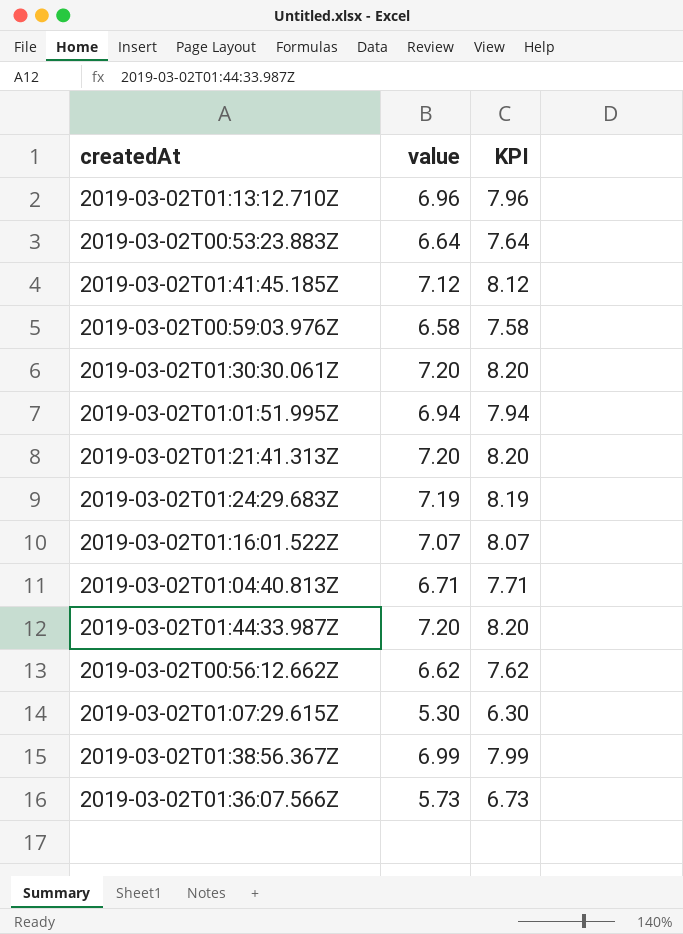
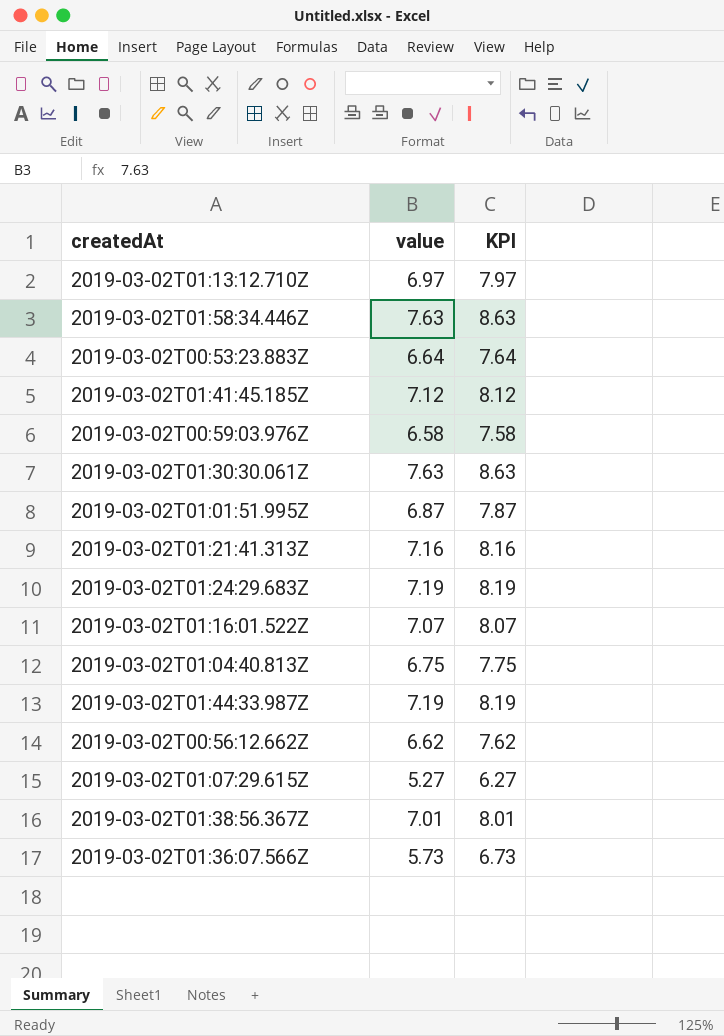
2019-03-02T01:13:12.710Z | value: 6.96 -> 6.97
2019-03-02T01:13:12.710Z | KPI: 7.96 -> 7.97
row 2019-03-02T01:58:34.446Z: none -> 7.63 | 8.63
2019-03-02T01:30:30.061Z | value: 7.20 -> 7.63
2019-03-02T01:30:30.061Z | KPI: 8.20 -> 8.63
2019-03-02T01:01:51.995Z | value: 6.94 -> 6.87
2019-03-02T01:01:51.995Z | KPI: 7.94 -> 7.87
2019-03-02T01:21:41.313Z | value: 7.20 -> 7.16
2019-03-02T01:21:41.313Z | KPI: 8.20 -> 8.16
2019-03-02T01:04:40.813Z | value: 6.71 -> 6.75
2019-03-02T01:04:40.813Z | KPI: 7.71 -> 7.75
2019-03-02T01:44:33.987Z | value: 7.20 -> 7.19
2019-03-02T01:44:33.987Z | KPI: 8.20 -> 8.19
2019-03-02T01:07:29.615Z | value: 5.30 -> 5.27
2019-03-02T01:07:29.615Z | KPI: 6.30 -> 6.27
2019-03-02T01:38:56.367Z | value: 6.99 -> 7.01
2019-03-02T01:38:56.367Z | KPI: 7.99 -> 8.01

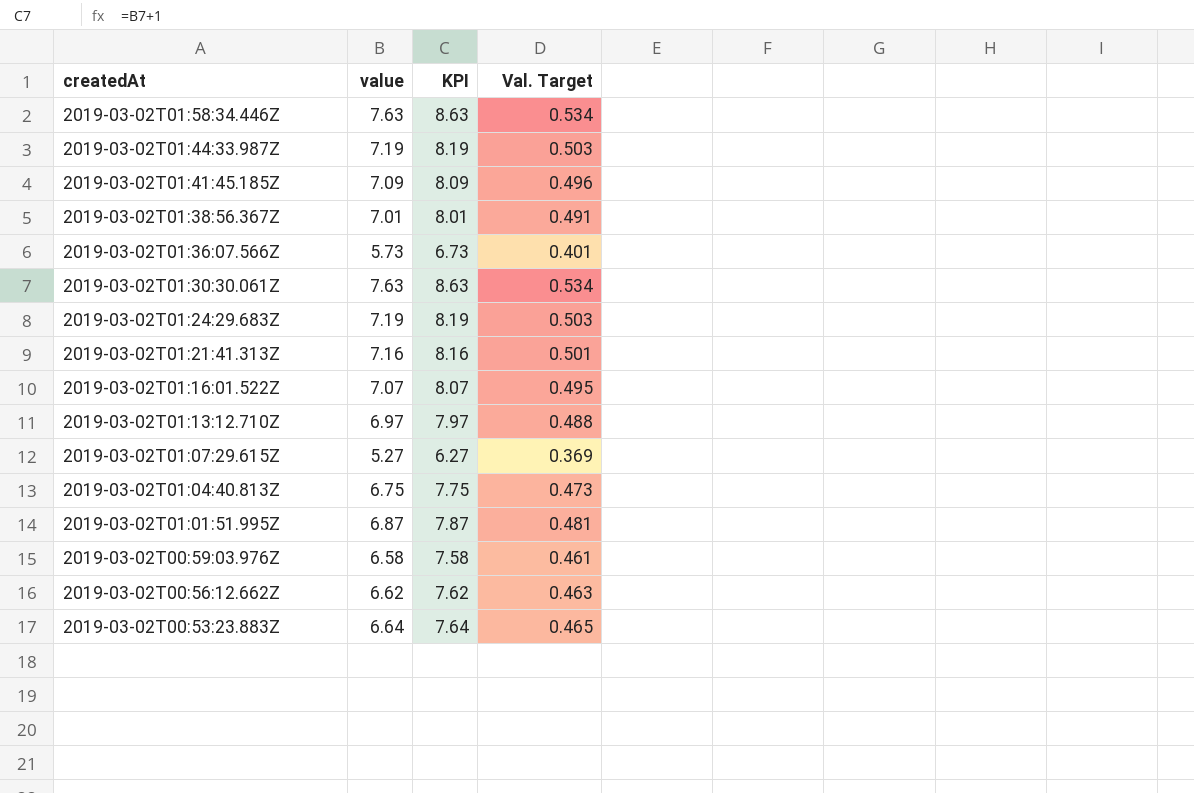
row order: none -> createdAt descending
column Val. Target | formula: none -> [value] * 0.07
2019-03-02T01:41:45.185Z | value: 7.12 -> 7.09
2019-03-02T01:41:45.185Z | KPI: 8.12 -> 8.09

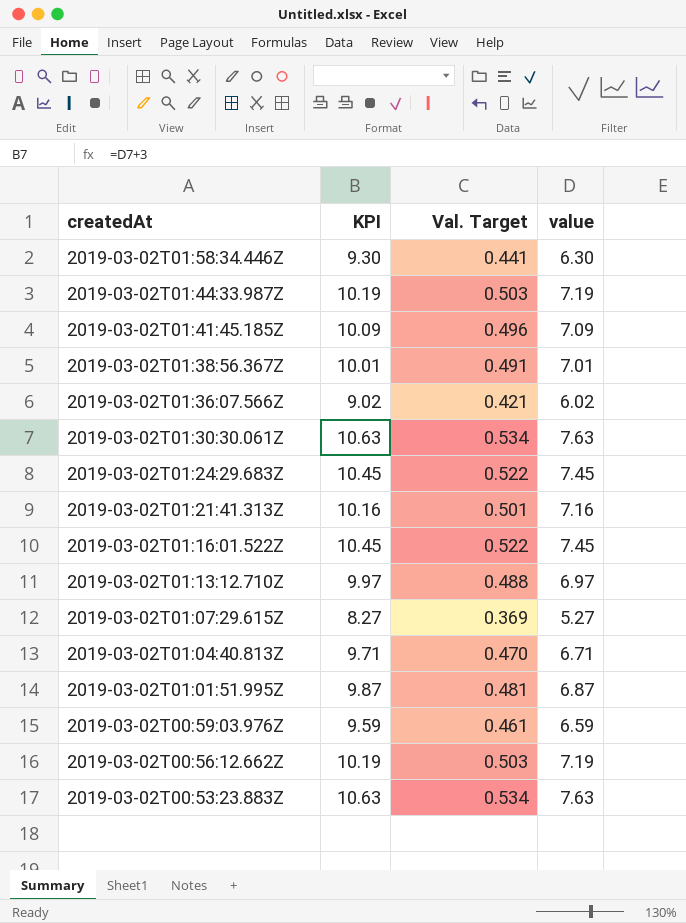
column KPI | formula: [value] + 1 -> [value] + 3
column value | position: 2 -> 4
2019-03-02T01:58:34.446Z | Val. Target: 0.534 -> 0.441
2019-03-02T01:58:34.446Z | value: 7.63 -> 6.30
2019-03-02T01:36:07.566Z | Val. Target: 0.401 -> 0.421
2019-03-02T01:36:07.566Z | value: 5.73 -> 6.02
2019-03-02T01:24:29.683Z | Val. Target: 0.503 -> 0.522
2019-03-02T01:24:29.683Z | value: 7.19 -> 7.45
2019-03-02T01:16:01.522Z | Val. Target: 0.495 -> 0.522
2019-03-02T01:16:01.522Z | value: 7.07 -> 7.45
2019-03-02T01:04:40.813Z | Val. Target: 0.473 -> 0.470
2019-03-02T01:04:40.813Z | value: 6.75 -> 6.71
2019-03-02T00:59:03.976Z | value: 6.58 -> 6.59
2019-03-02T00:56:12.662Z | Val. Target: 0.463 -> 0.503
2019-03-02T00:56:12.662Z | value: 6.62 -> 7.19
2019-03-02T00:53:23.883Z | Val. Target: 0.465 -> 0.534
2019-03-02T00:53:23.883Z | value: 6.64 -> 7.63

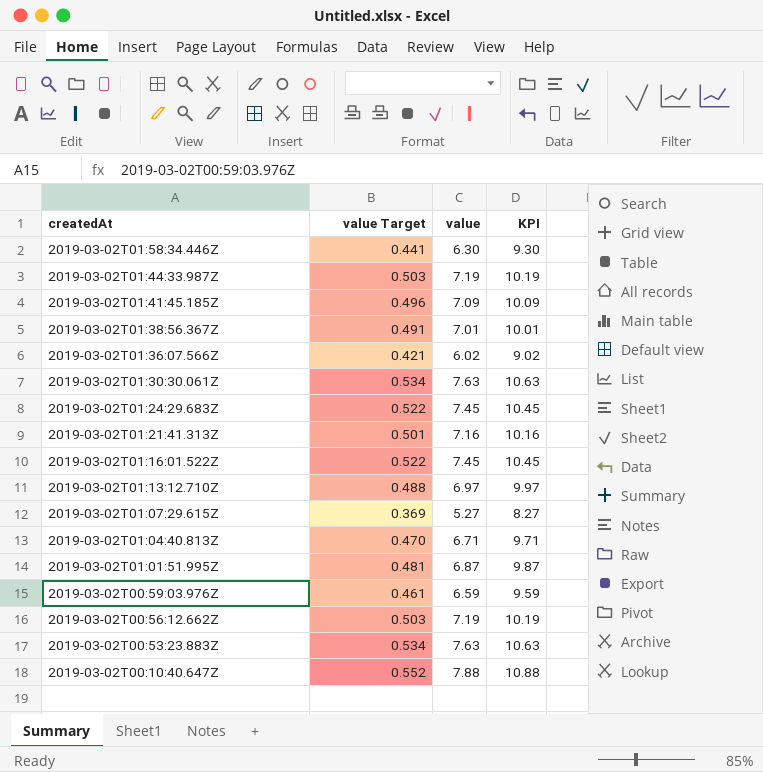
column name: Val. Target -> value Target
column KPI | position: 2 -> 4
row 2019-03-02T00:10:40.647Z: none -> 0.552 | 7.88 | 10.88

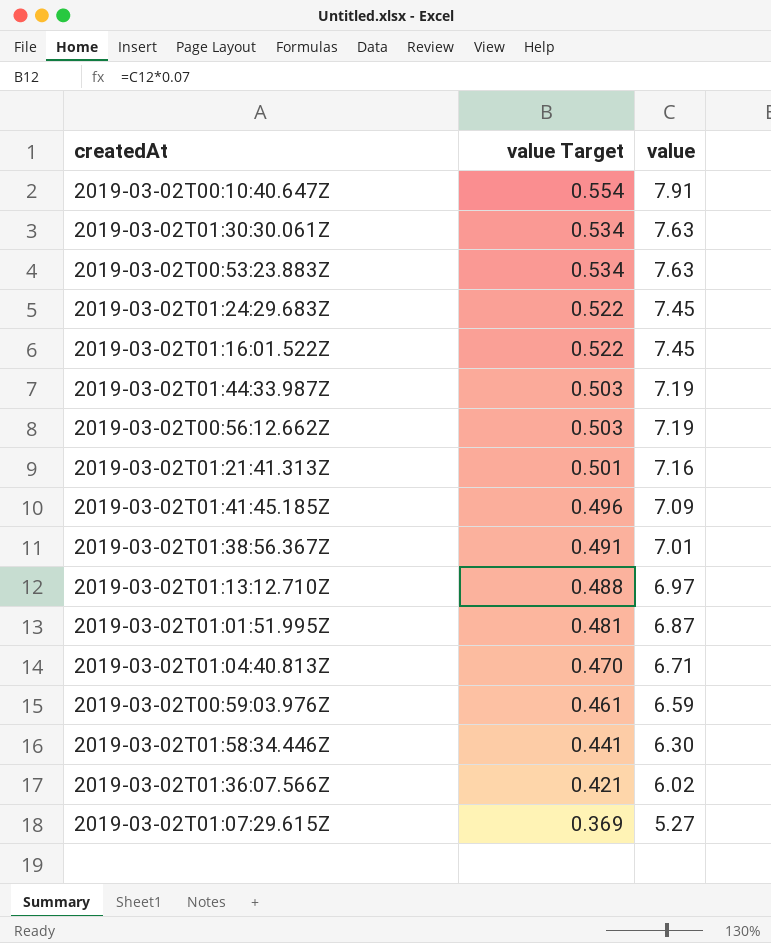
row order: createdAt descending -> value Target descending
column KPI | formula: [value] + 3 -> none
2019-03-02T00:10:40.647Z | value Target: 0.552 -> 0.554
2019-03-02T00:10:40.647Z | value: 7.88 -> 7.91

